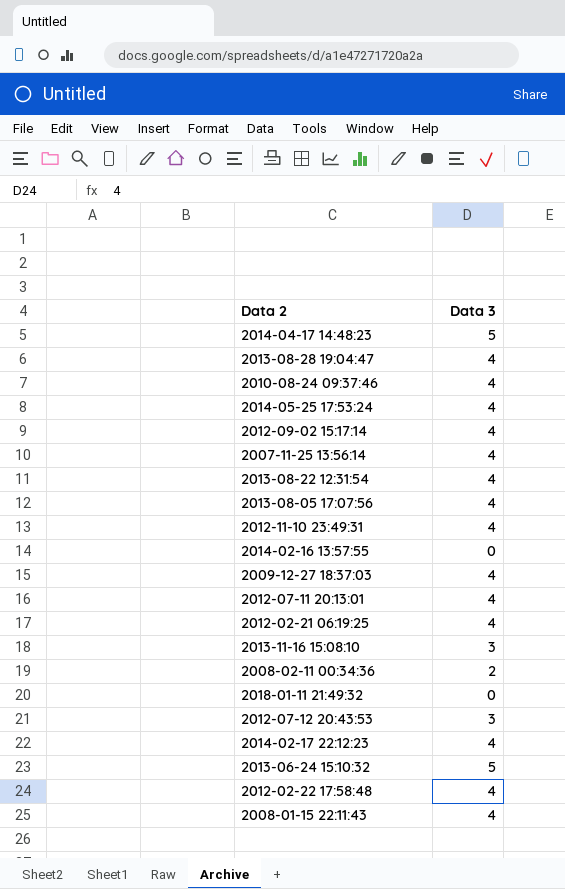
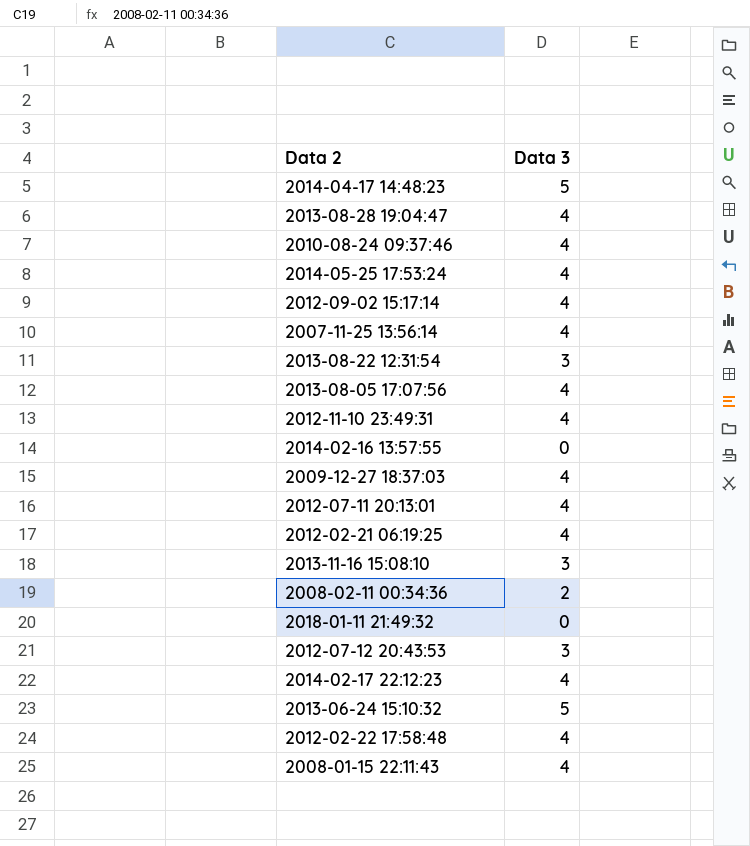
2013-08-22 12:31:54 | Data 3: 4 -> 3

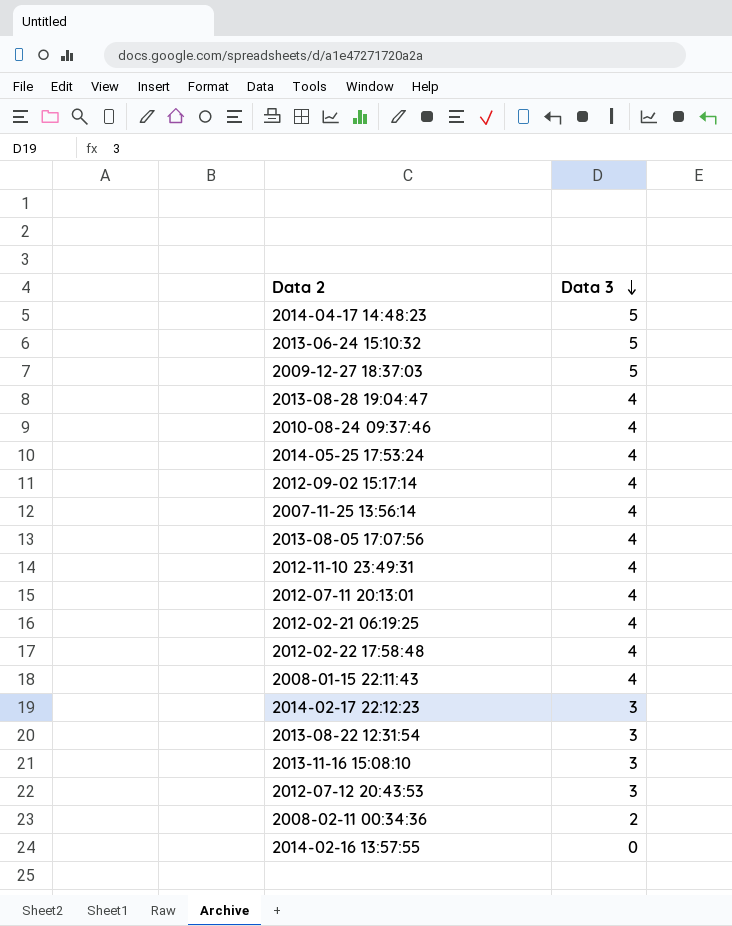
row order: none -> Data 3 descending
row 2018-01-11 21:49:32: 0 -> none
2009-12-27 18:37:03 | Data 3: 4 -> 5
2014-02-17 22:12:23 | Data 3: 4 -> 3

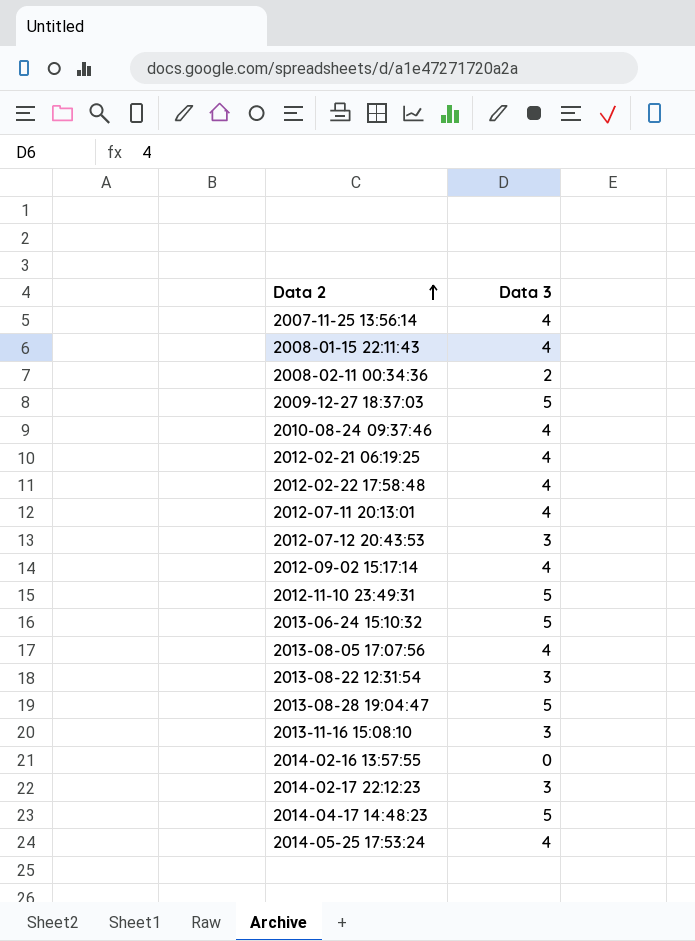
row order: Data 3 descending -> Data 2 ascending
2012-11-10 23:49:31 | Data 3: 4 -> 5
2013-08-28 19:04:47 | Data 3: 4 -> 5

